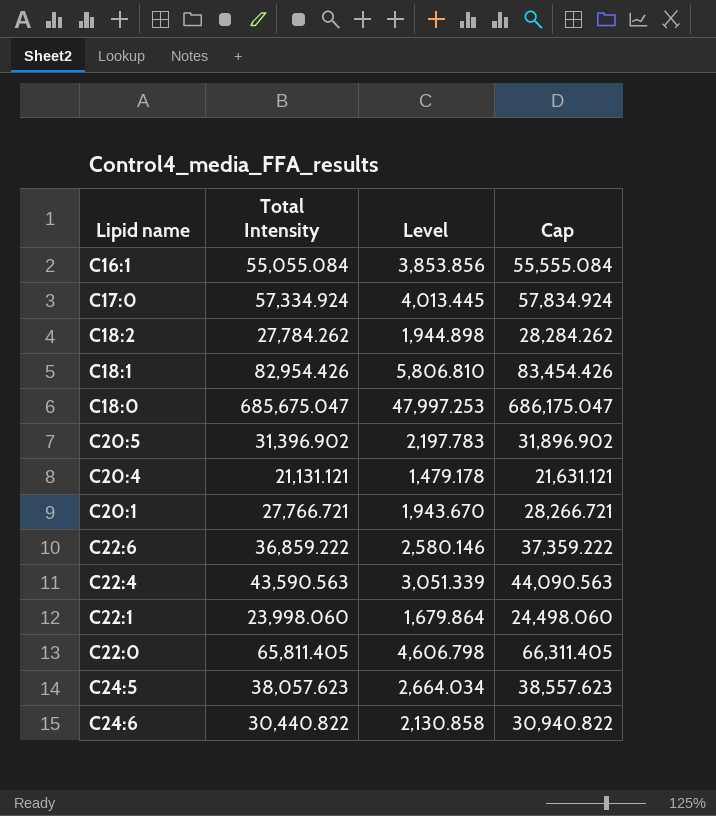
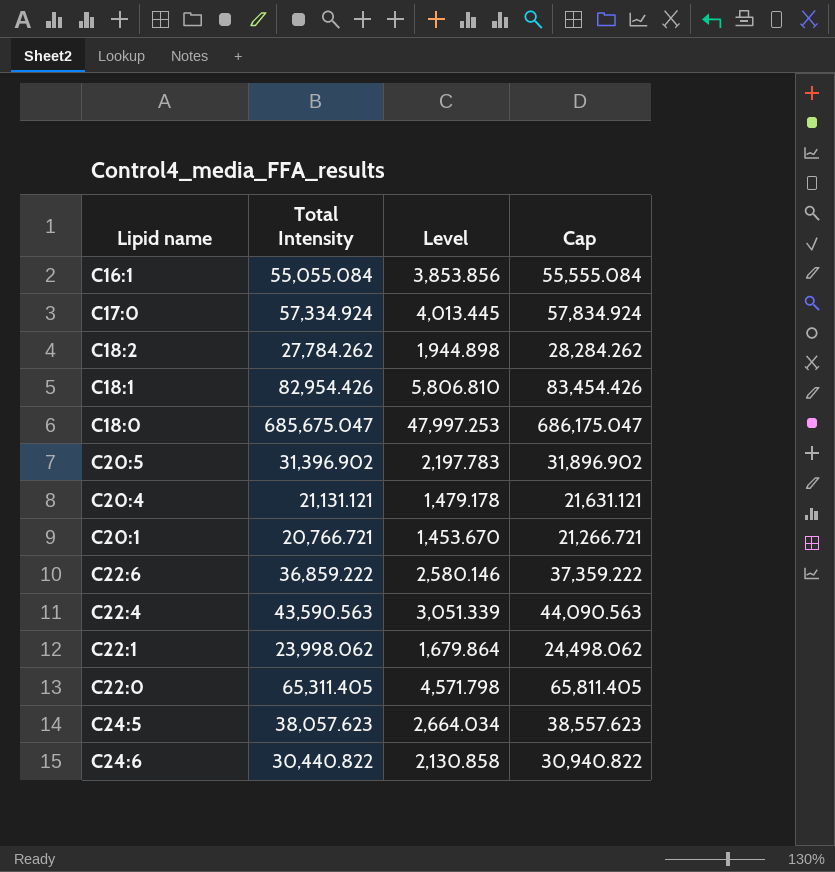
C20:1 | Total Intensity: 27,766.721 -> 20,766.721
C20:1 | Level: 1,943.670 -> 1,453.670
C20:1 | Cap: 28,266.721 -> 21,266.721
C22:1 | Total Intensity: 23,998.060 -> 23,998.062
C22:1 | Cap: 24,498.060 -> 24,498.062
C22:0 | Total Intensity: 65,811.405 -> 65,311.405
C22:0 | Level: 4,606.798 -> 4,571.798
C22:0 | Cap: 66,311.405 -> 65,811.405

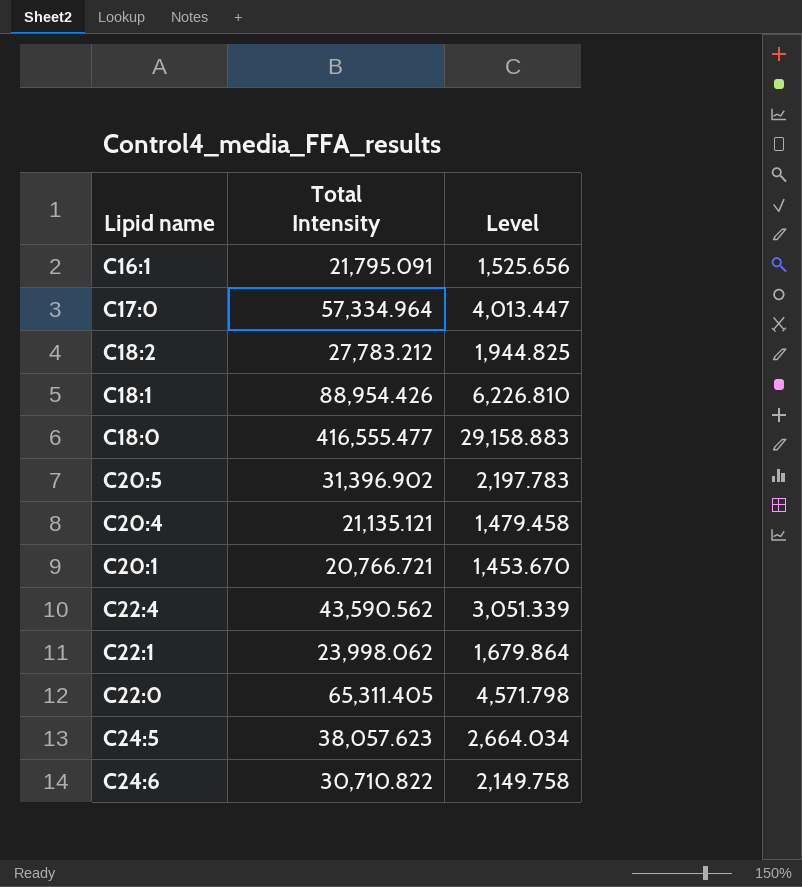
column Cap | formula: [Total Intensity] + 500 -> none
row C22:6: 36,859.222 | 2,580.146 | 37,359.222 -> none
C16:1 | Total Intensity: 55,055.084 -> 21,795.091
C16:1 | Level: 3,853.856 -> 1,525.656
C17:0 | Total Intensity: 57,334.924 -> 57,334.964
C17:0 | Level: 4,013.445 -> 4,013.447
C18:2 | Total Intensity: 27,784.262 -> 27,783.212
C18:2 | Level: 1,944.898 -> 1,944.825
C18:1 | Total Intensity: 82,954.426 -> 88,954.426
C18:1 | Level: 5,806.810 -> 6,226.810
C18:0 | Total Intensity: 685,675.047 -> 416,555.477
C18:0 | Level: 47,997.253 -> 29,158.883
C20:4 | Total Intensity: 21,131.121 -> 21,135.121
C20:4 | Level: 1,479.178 -> 1,479.458
C22:4 | Total Intensity: 43,590.563 -> 43,590.562
C24:6 | Total Intensity: 30,440.822 -> 30,710.822
C24:6 | Level: 2,130.858 -> 2,149.758

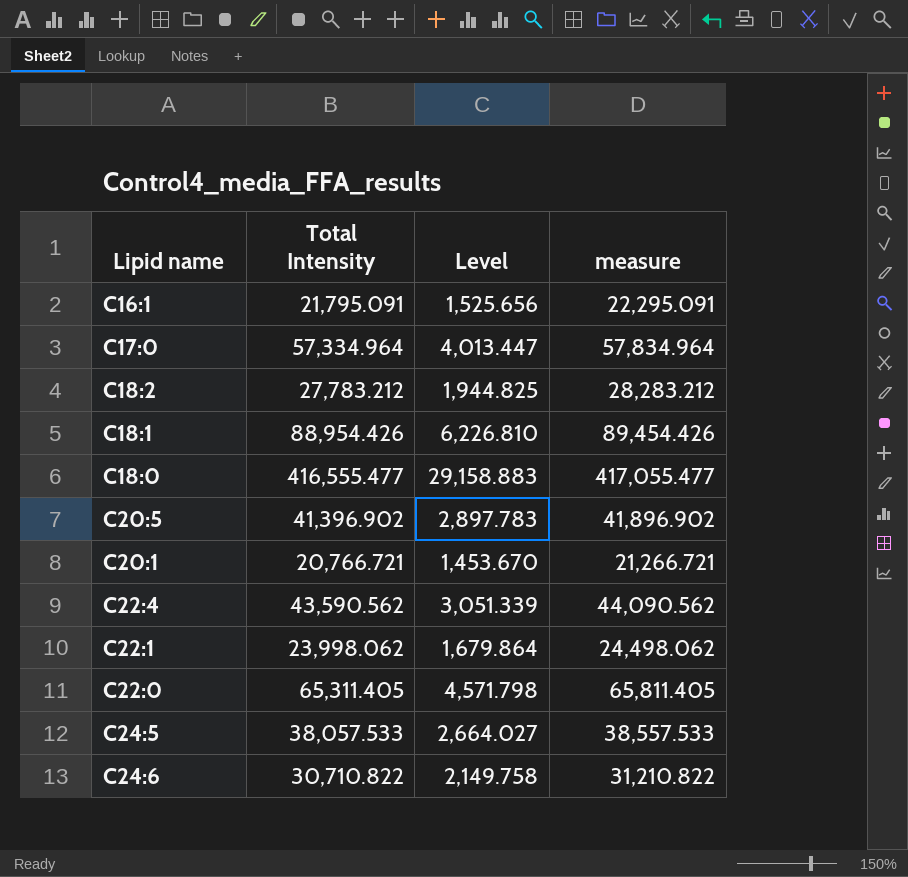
column measure | formula: none -> [Total Intensity] + 500
row C20:4: 21,135.121 | 1,479.458 -> none
C20:5 | Total Intensity: 31,396.902 -> 41,396.902
C20:5 | Level: 2,197.783 -> 2,897.783
C24:5 | Total Intensity: 38,057.623 -> 38,057.533
C24:5 | Level: 2,664.034 -> 2,664.027

